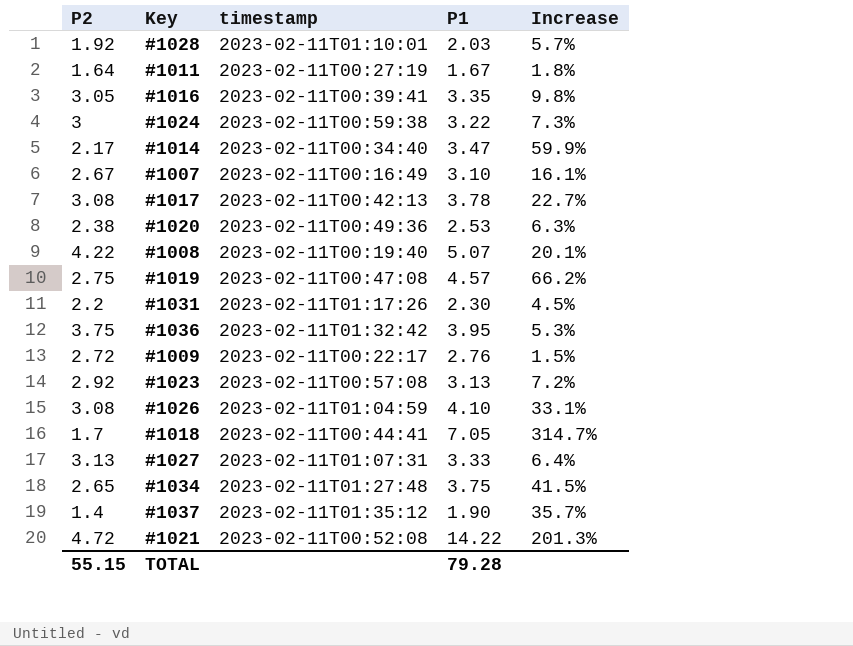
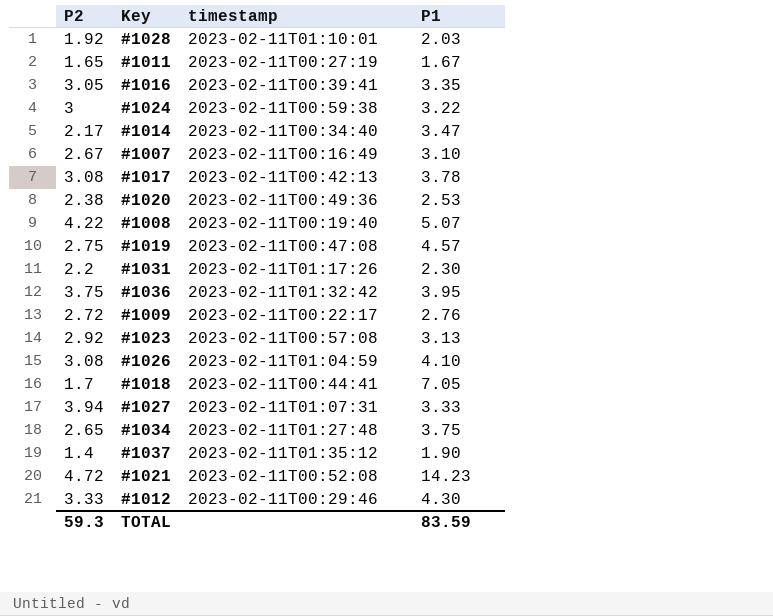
column Increase | formula: ([P1] - [P2]) / [P2] -> none
#1011 | P2: 1.64 -> 1.65
#1027 | P2: 3.13 -> 3.94
#1021 | P1: 14.22 -> 14.23
row #1012: none -> 3.33 | 2023-02-11T00:29:46 | 4.30
TOTAL | P2: 55.15 -> 59.3
TOTAL | P1: 79.28 -> 83.59

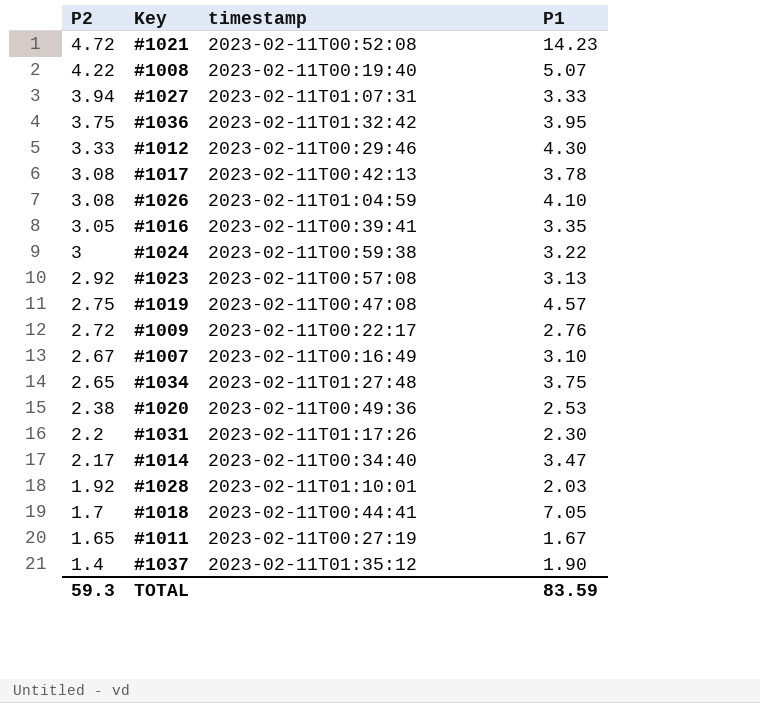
row order: none -> P2 descending

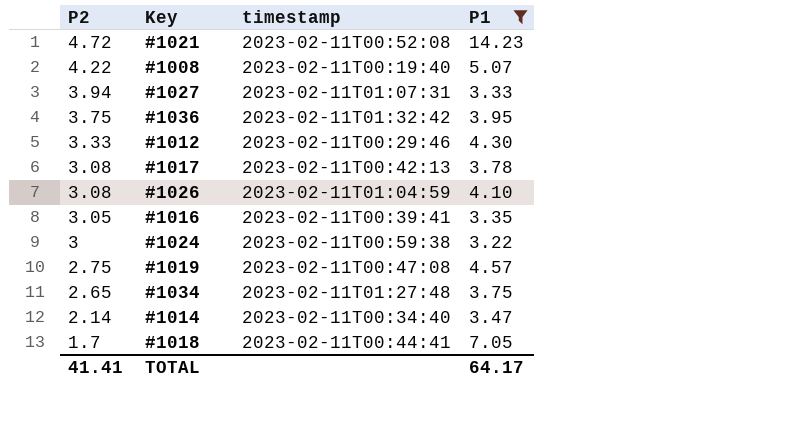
filter: none -> P1 >= 3.22
#1014 | P2: 2.17 -> 2.14
TOTAL | P2: 59.3 -> 41.41
TOTAL | P1: 83.59 -> 64.17

